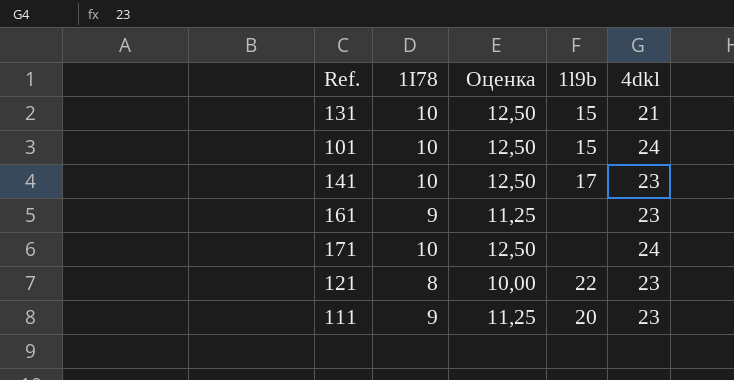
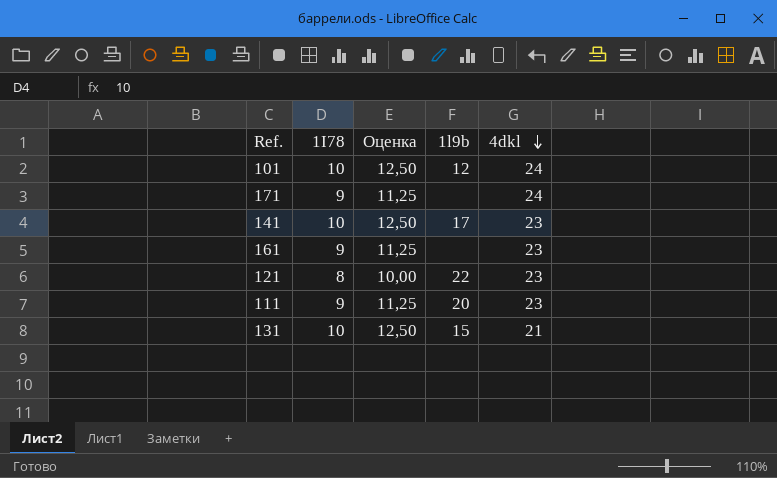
row order: none -> 4dkl descending
101 | 1l9b: 15 -> 12
171 | 1I78: 10 -> 9
171 | Оценка: 12,50 -> 11,25

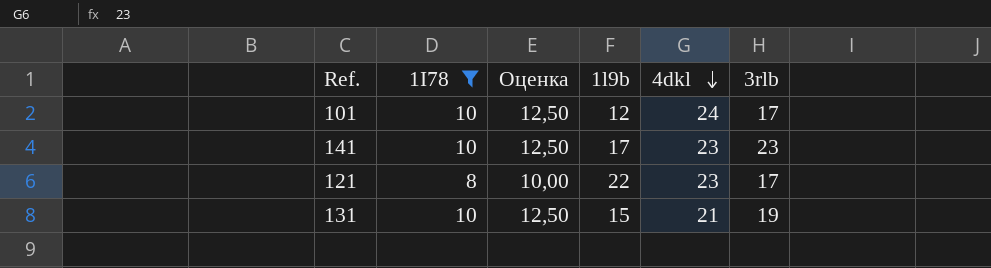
filter: none -> 1I78 != 9
column 3rlb | position: none -> 6

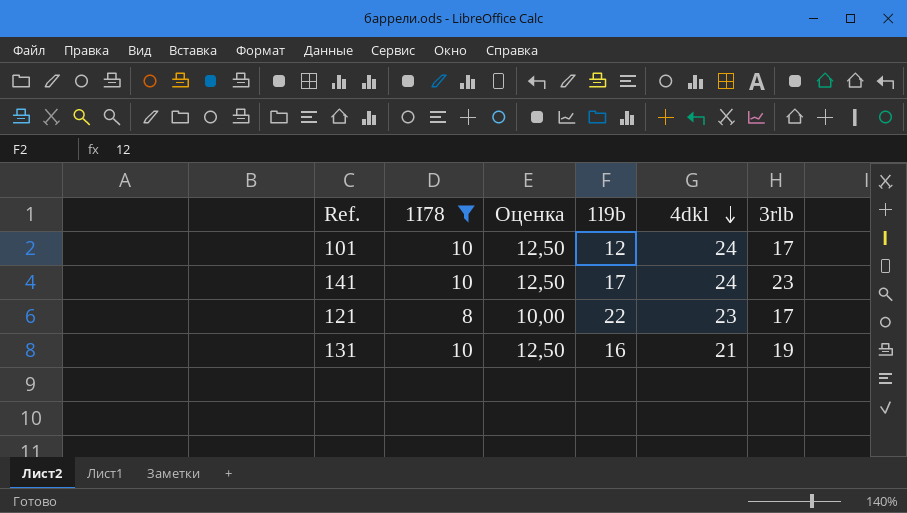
141 | 4dkl: 23 -> 24
131 | 1l9b: 15 -> 16

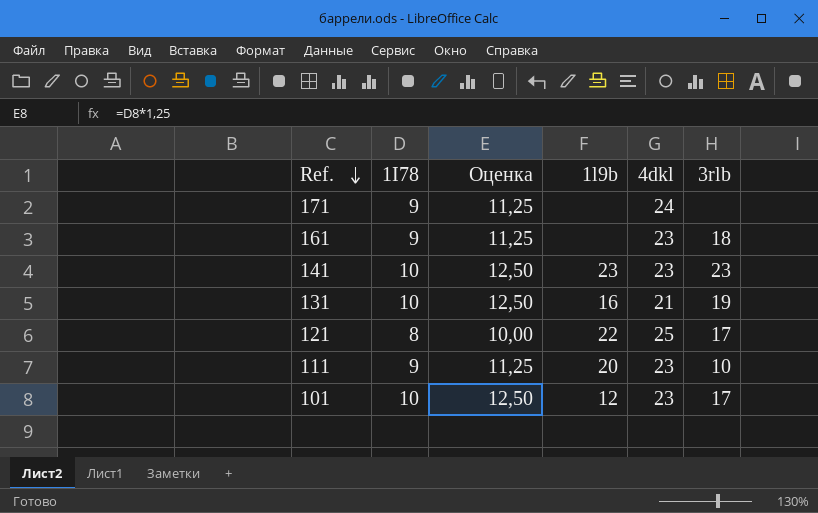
filter: 1I78 != 9 -> none
row order: 4dkl descending -> Ref. descending
141 | 1l9b: 17 -> 23
141 | 4dkl: 24 -> 23
121 | 4dkl: 23 -> 25
101 | 4dkl: 24 -> 23

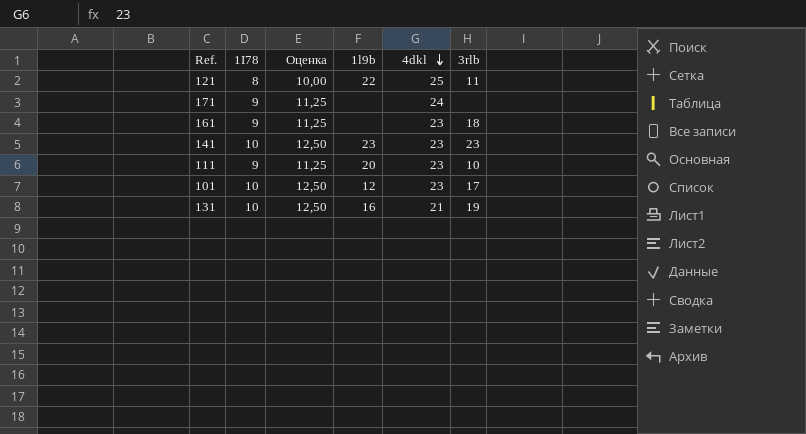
row order: Ref. descending -> 4dkl descending
121 | 3rlb: 17 -> 11

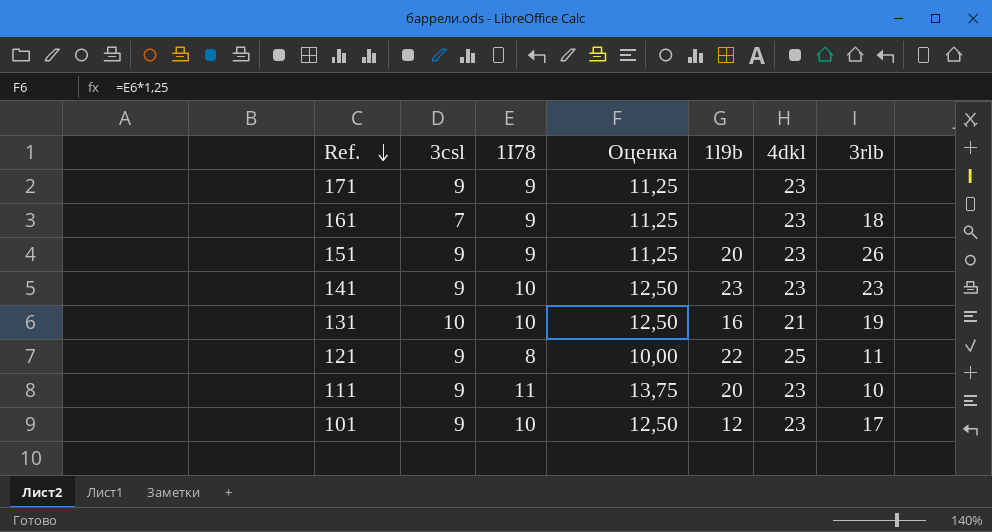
row order: 4dkl descending -> Ref. descending
column 3csl | position: none -> 2
171 | 4dkl: 24 -> 23
row 151: none -> 9 | 9 | 11,25 | 20 | 23 | 26
111 | 1I78: 9 -> 11
111 | Оценка: 11,25 -> 13,75

